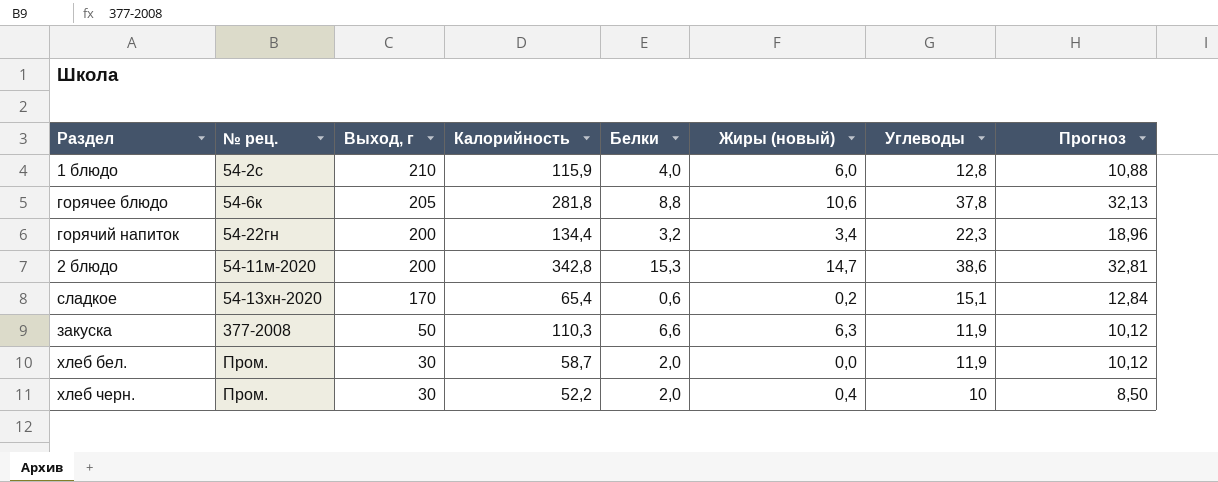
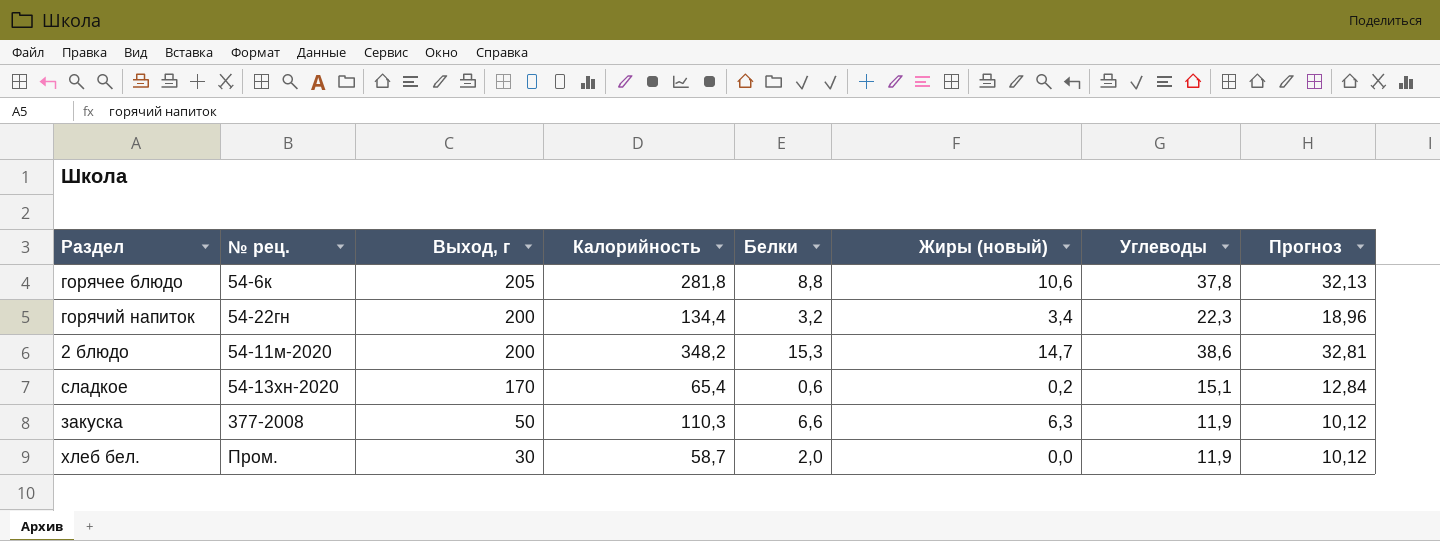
row 1 блюдо: 54-2с | 210 | 115,9 | 4,0 | 6,0 | 12,8 | 10,88 -> none
row хлеб черн.: Пром. | 30 | 52,2 | 2,0 | 0,4 | 10 | 8,50 -> none
2 блюдо | Калорийность: 342,8 -> 348,2

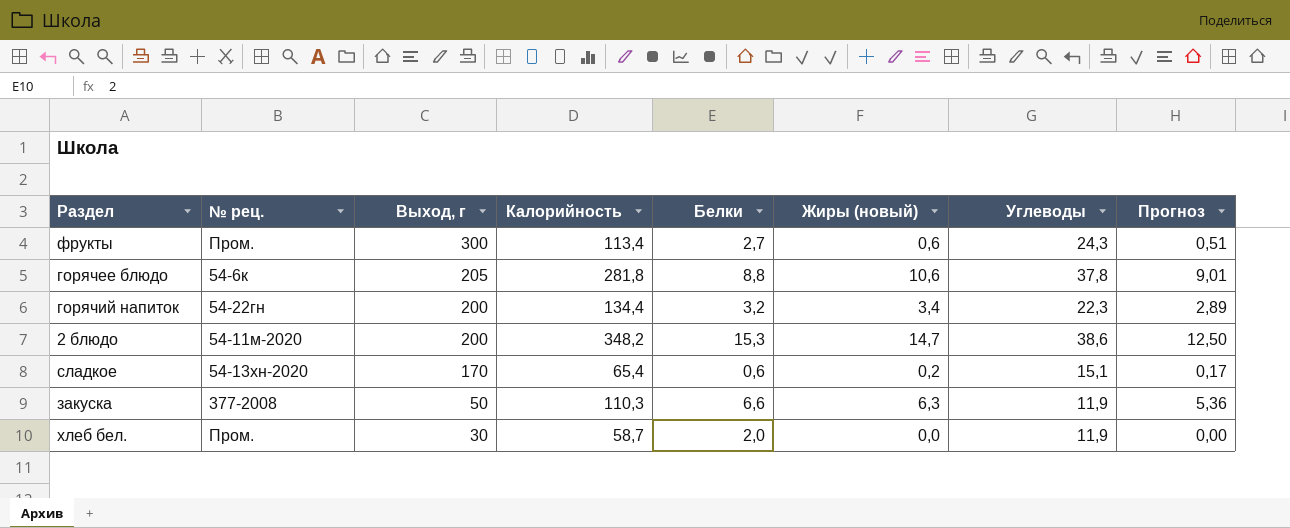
column Прогноз | formula: [Углеводы] * 0,85 -> [Жиры (новый)] * 0,85
row фрукты: none -> Пром. | 300 | 113,4 | 2,7 | 0,6 | 24,3 | 0,51

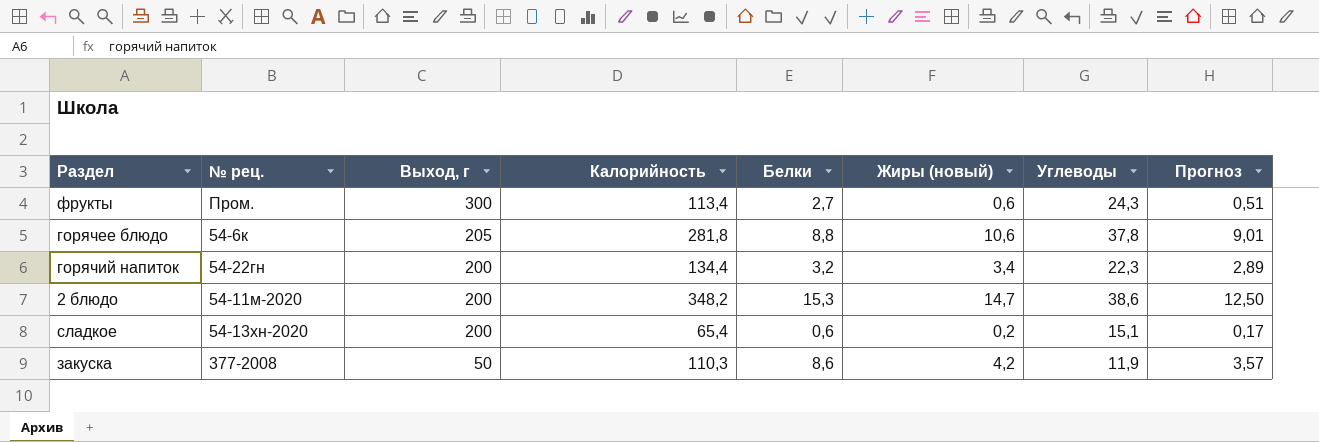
row хлеб бел.: Пром. | 30 | 58,7 | 2,0 | 0,0 | 11,9 | 0,00 -> none
сладкое | Выход, г: 170 -> 200
закуска | Белки: 6,6 -> 8,6
закуска | Жиры (новый): 6,3 -> 4,2
закуска | Прогноз: 5,36 -> 3,57

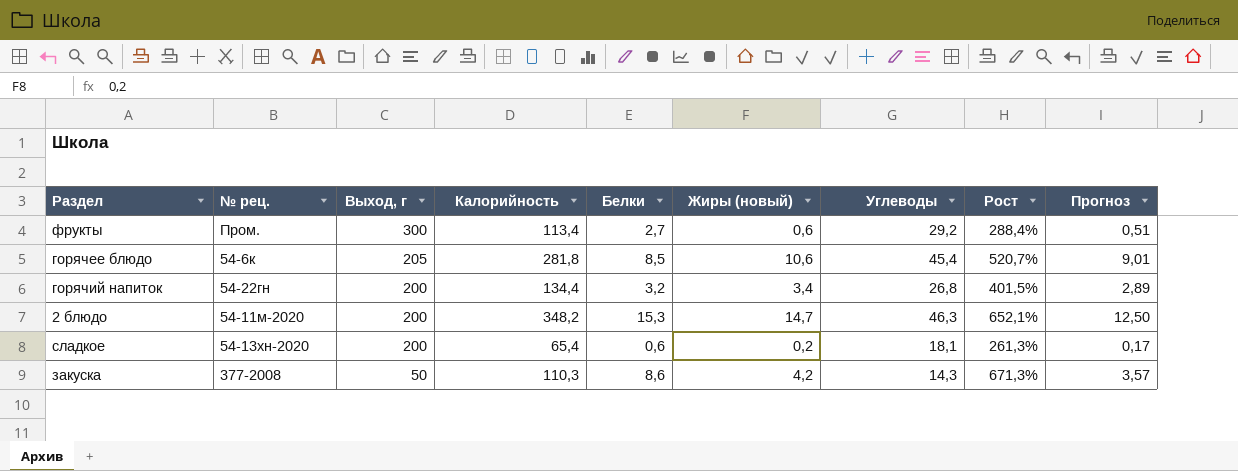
column Рост | formula: none -> ([Калорийность] - [Углеводы]) / [Углеводы]
фрукты | Углеводы: 24,3 -> 29,2
горячее блюдо | Белки: 8,8 -> 8,5
горячее блюдо | Углеводы: 37,8 -> 45,4
горячий напиток | Углеводы: 22,3 -> 26,8
2 блюдо | Углеводы: 38,6 -> 46,3
сладкое | Углеводы: 15,1 -> 18,1
закуска | Углеводы: 11,9 -> 14,3

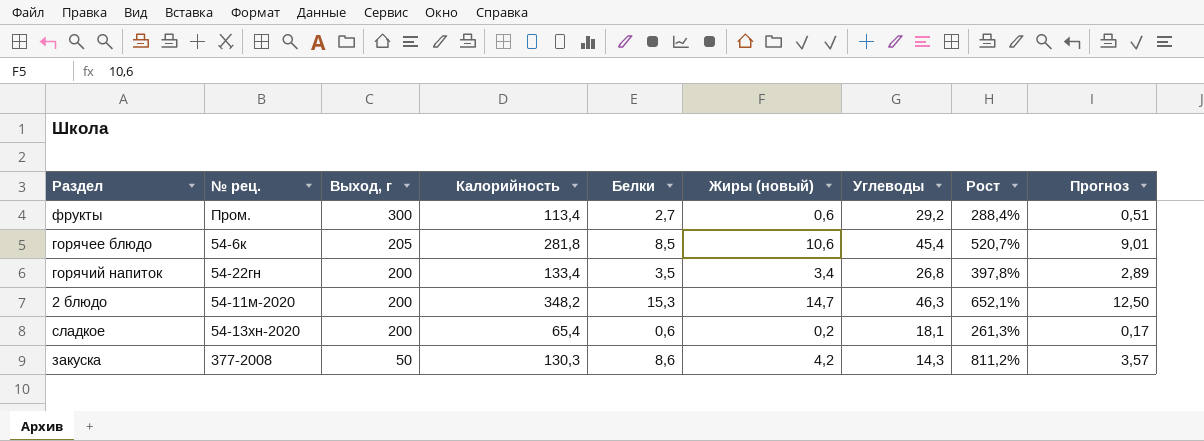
горячий напиток | Калорийность: 134,4 -> 133,4
горячий напиток | Белки: 3,2 -> 3,5
горячий напиток | Рост: 401,5% -> 397,8%
закуска | Калорийность: 110,3 -> 130,3
закуска | Рост: 671,3% -> 811,2%

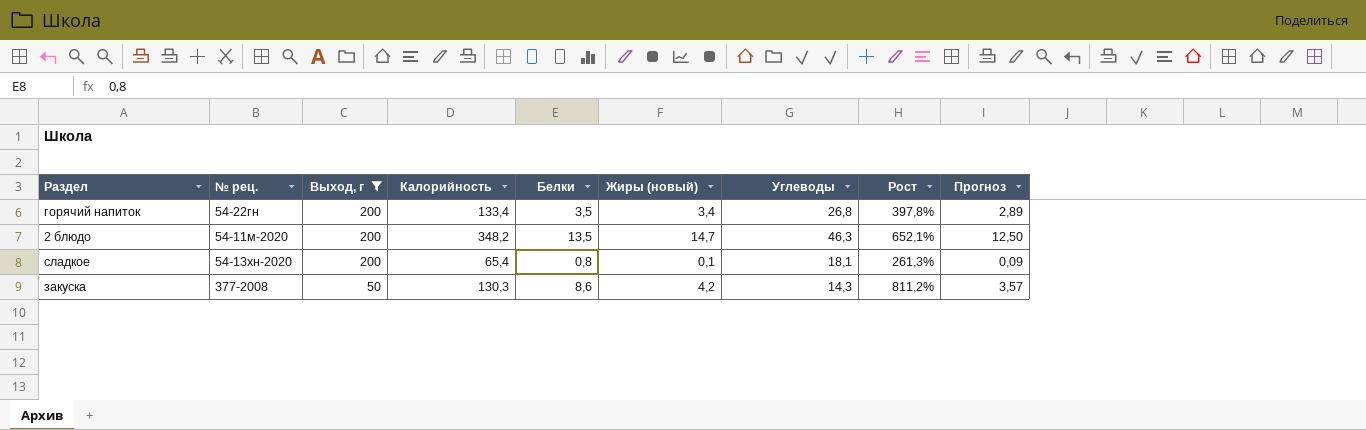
filter: none -> Выход, г <= 200
2 блюдо | Белки: 15,3 -> 13,5
сладкое | Белки: 0,6 -> 0,8
сладкое | Жиры (новый): 0,2 -> 0,1
сладкое | Прогноз: 0,17 -> 0,09

